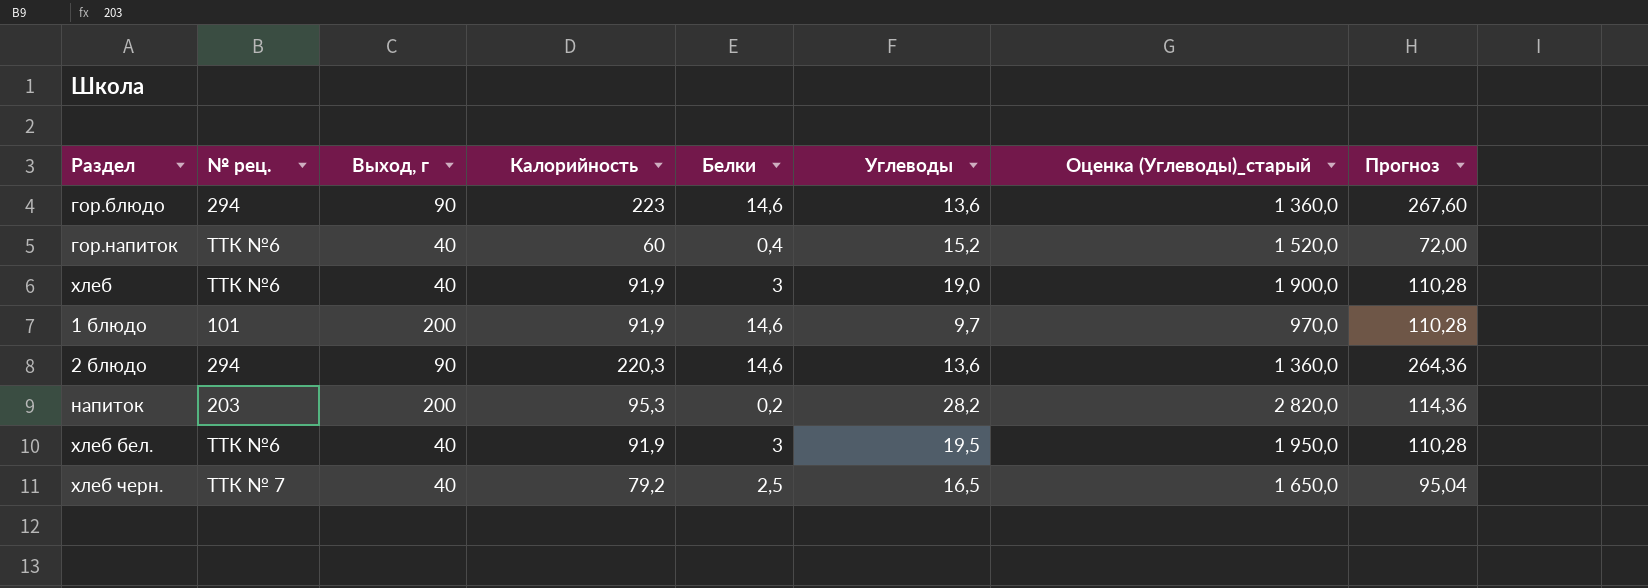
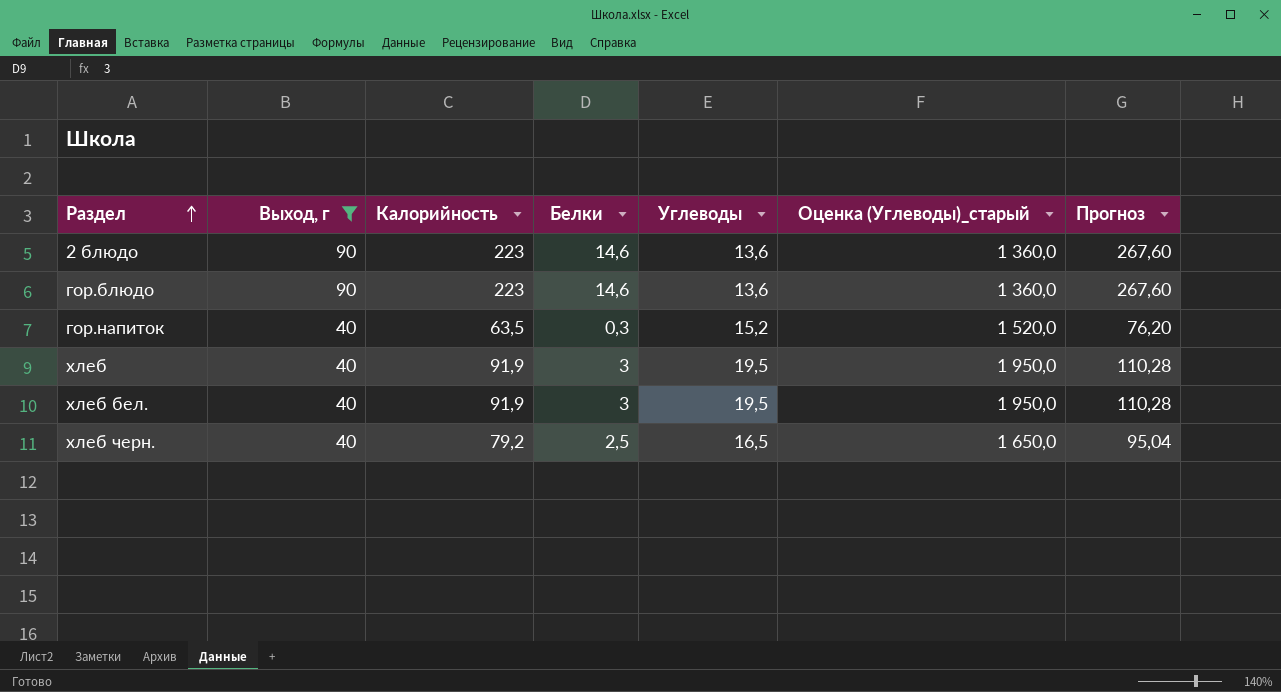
filter: none -> Выход, г != 200
row order: none -> Раздел ascending
column № рец. | position: 2 -> none
2 блюдо | Калорийность: 220,3 -> 223
2 блюдо | Прогноз: 264,36 -> 267,60
гор.напиток | Калорийность: 60 -> 63,5
гор.напиток | Белки: 0,4 -> 0,3
гор.напиток | Прогноз: 72,00 -> 76,20
хлеб | Углеводы: 19,0 -> 19,5
хлеб | Оценка (Углеводы)_старый: 1 900,0 -> 1 950,0

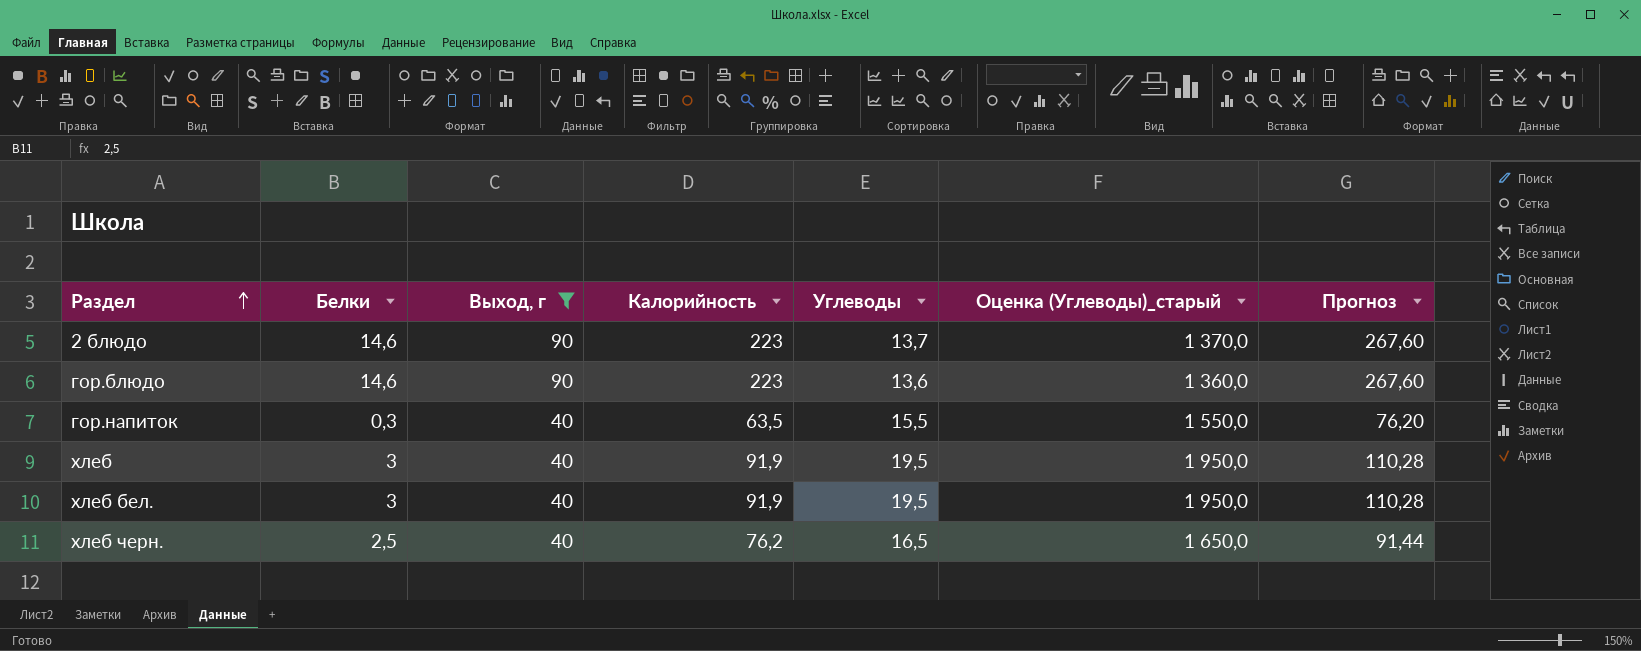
column Белки | position: 4 -> 2
2 блюдо | Углеводы: 13,6 -> 13,7
2 блюдо | Оценка (Углеводы)_старый: 1 360,0 -> 1 370,0
гор.напиток | Углеводы: 15,2 -> 15,5
гор.напиток | Оценка (Углеводы)_старый: 1 520,0 -> 1 550,0
хлеб черн. | Калорийность: 79,2 -> 76,2
хлеб черн. | Прогноз: 95,04 -> 91,44

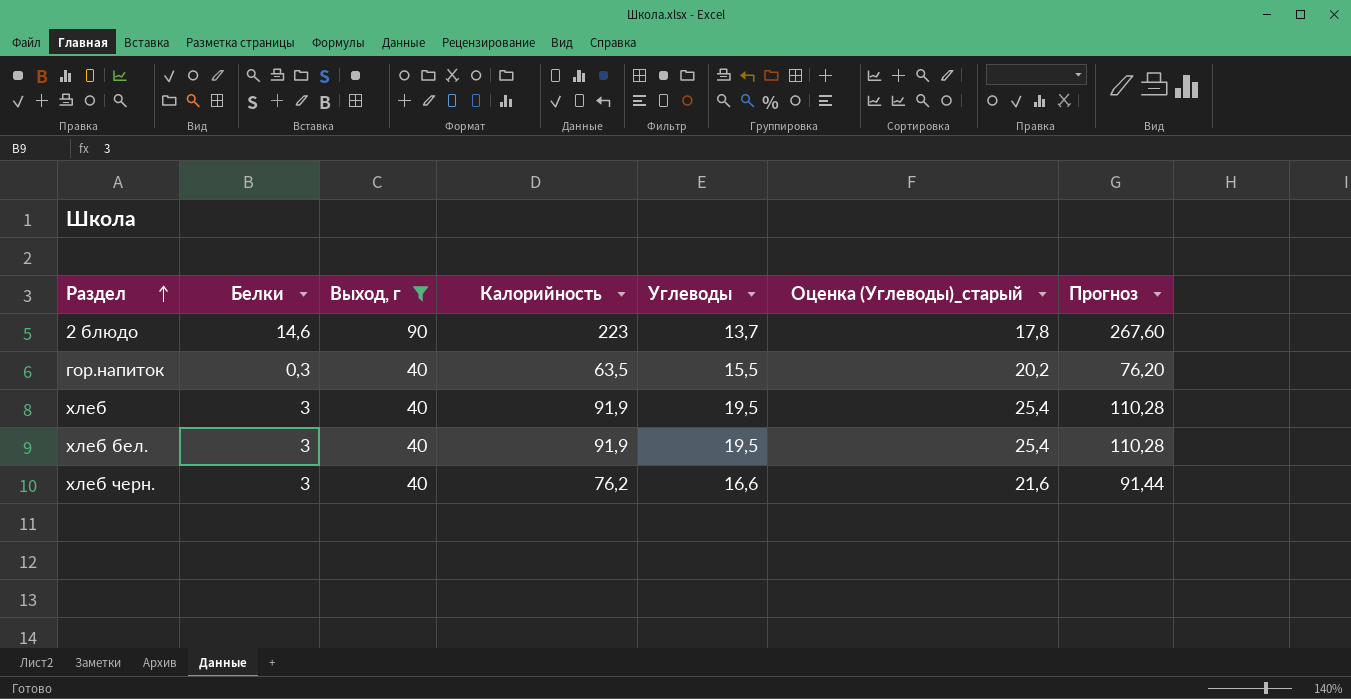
column Оценка (Углеводы)_старый | formula: [Углеводы] * 100 -> [Углеводы] * 1,3
row гор.блюдо: 14,6 | 90 | 223 | 13,6 | 1 360,0 | 267,60 -> none
хлеб черн. | Белки: 2,5 -> 3
хлеб черн. | Углеводы: 16,5 -> 16,6

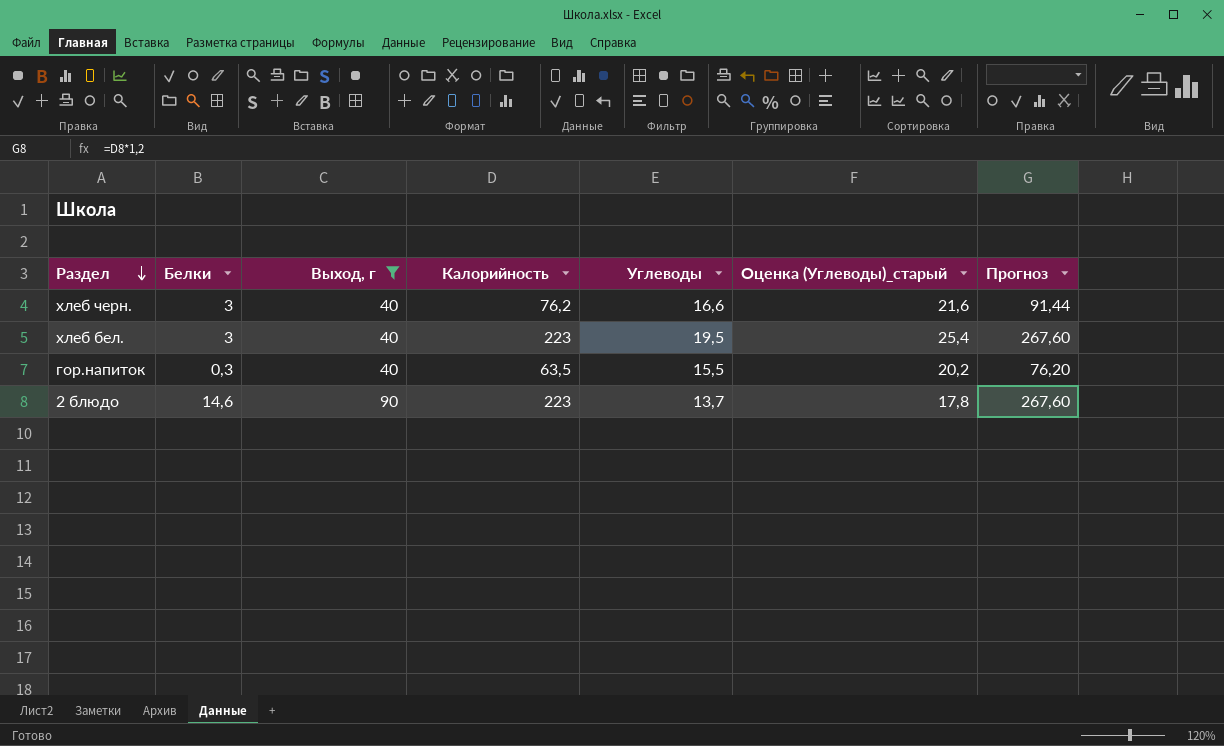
row order: Раздел ascending -> Раздел descending
row хлеб: 3 | 40 | 91,9 | 19,5 | 25,4 | 110,28 -> none
хлеб бел. | Калорийность: 91,9 -> 223
хлеб бел. | Прогноз: 110,28 -> 267,60

